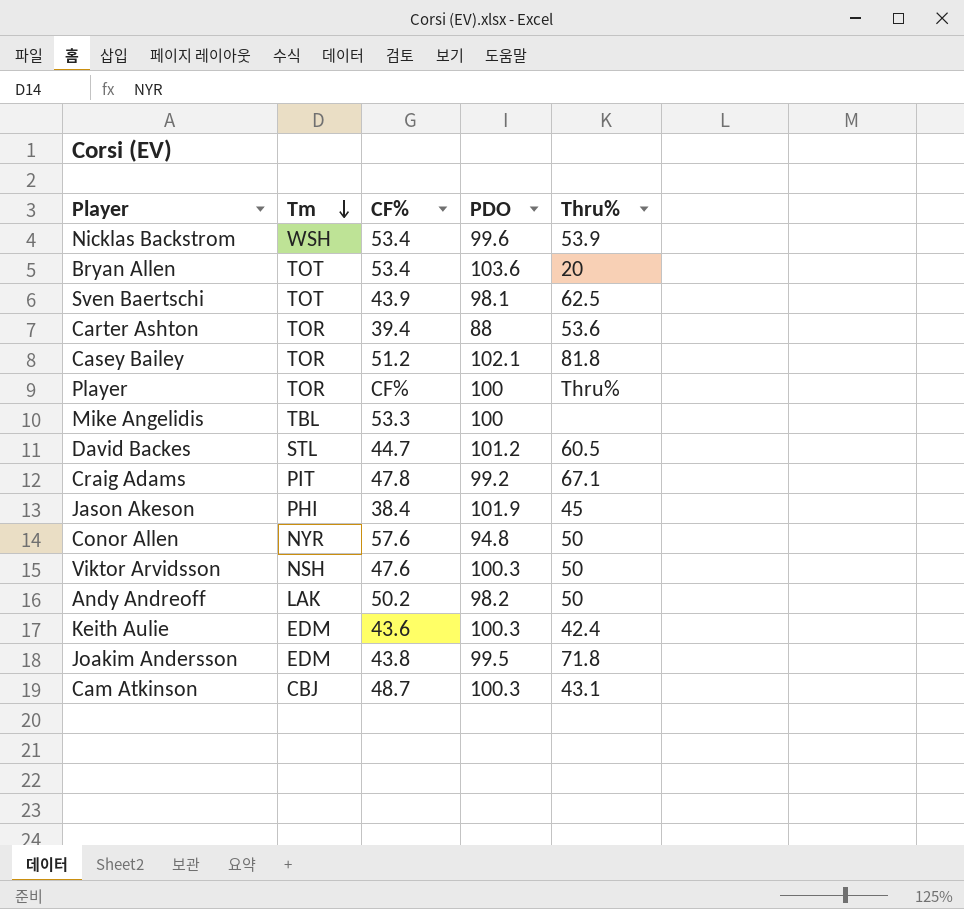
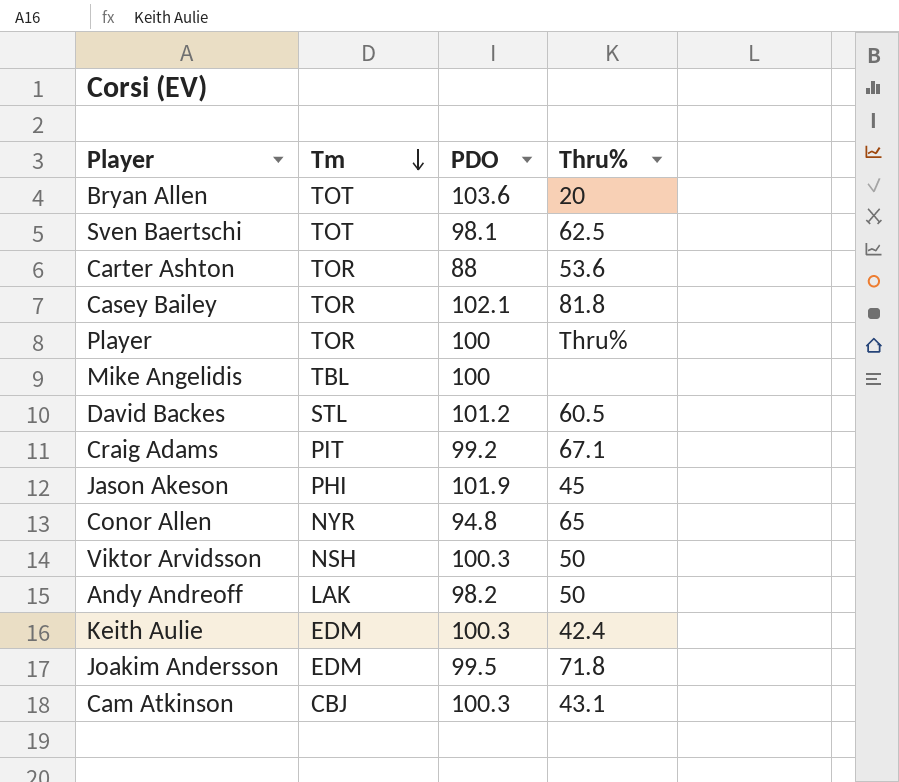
column CF% | position: 3 -> none
row Nicklas Backstrom: WSH | 53.4 | 99.6 | 53.9 -> none
Conor Allen | Thru%: 50 -> 65

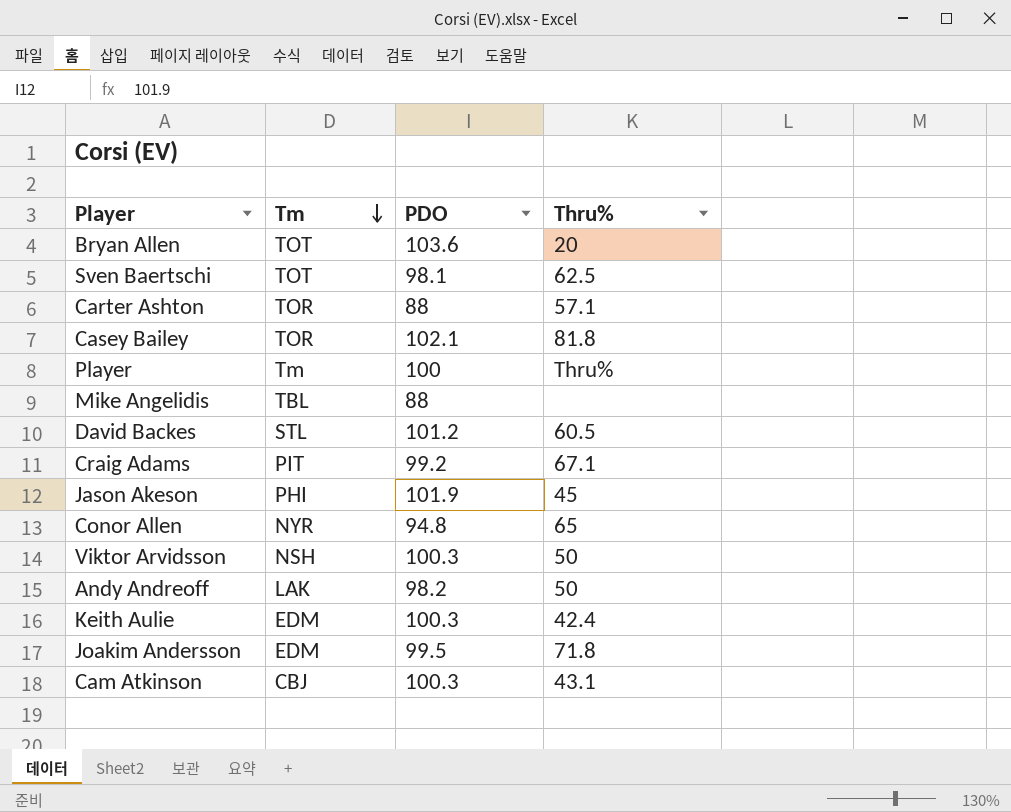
Carter Ashton | Thru%: 53.6 -> 57.1
Player | Tm: TOR -> Tm
Mike Angelidis | PDO: 100 -> 88

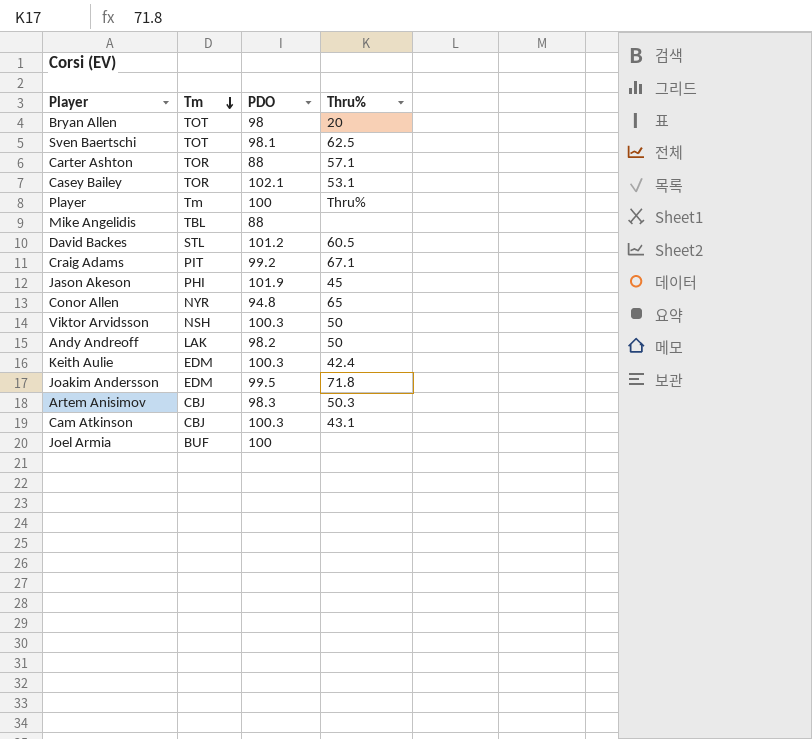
Bryan Allen | PDO: 103.6 -> 98
Casey Bailey | Thru%: 81.8 -> 53.1
row Artem Anisimov: none -> CBJ | 98.3 | 50.3
row Joel Armia: none -> BUF | 100 | none

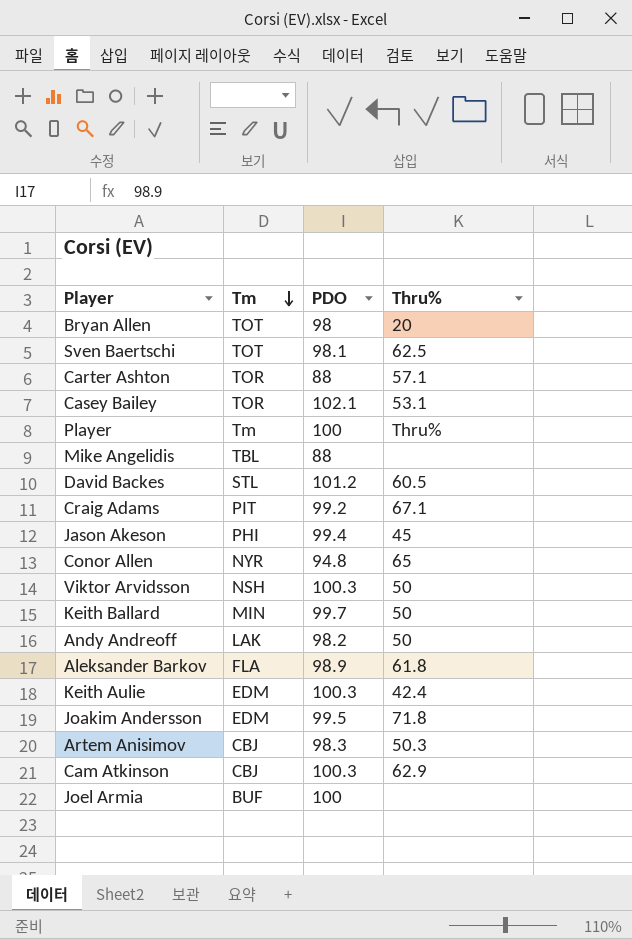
Jason Akeson | PDO: 101.9 -> 99.4
row Keith Ballard: none -> MIN | 99.7 | 50
row Aleksander Barkov: none -> FLA | 98.9 | 61.8
Cam Atkinson | Thru%: 43.1 -> 62.9

